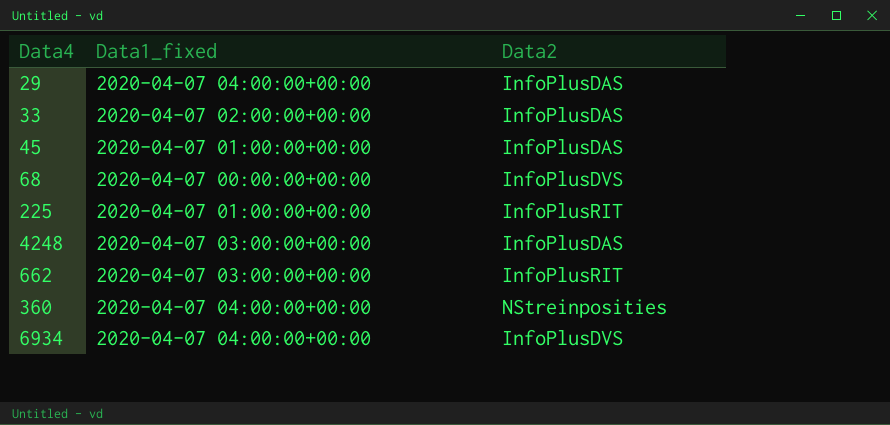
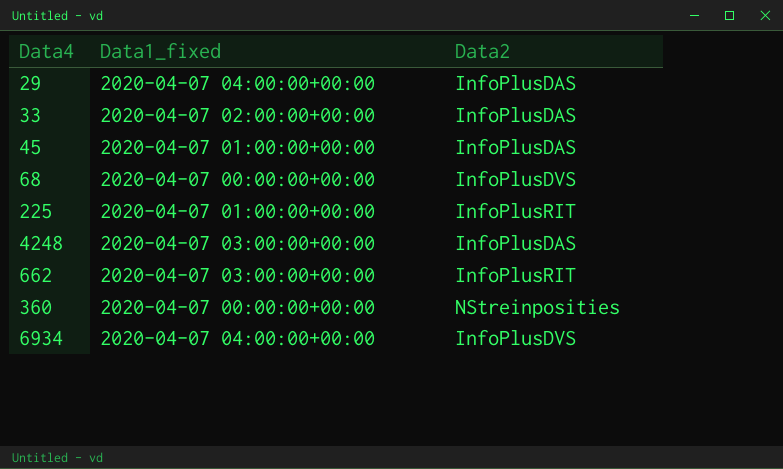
360 | Data1_fixed: 2020-04-07 04:00:00+00:00 -> 2020-04-07 00:00:00+00:00

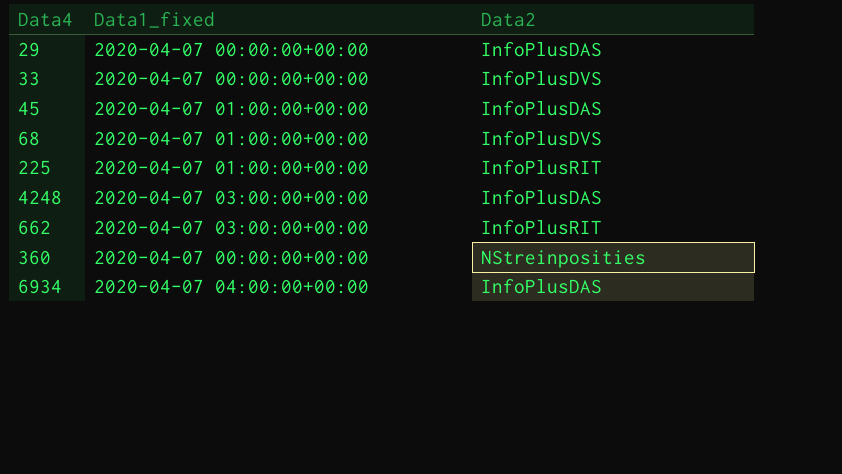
29 | Data1_fixed: 2020-04-07 04:00:00+00:00 -> 2020-04-07 00:00:00+00:00
33 | Data1_fixed: 2020-04-07 02:00:00+00:00 -> 2020-04-07 00:00:00+00:00
33 | Data2: InfoPlusDAS -> InfoPlusDVS
68 | Data1_fixed: 2020-04-07 00:00:00+00:00 -> 2020-04-07 01:00:00+00:00
6934 | Data2: InfoPlusDVS -> InfoPlusDAS

